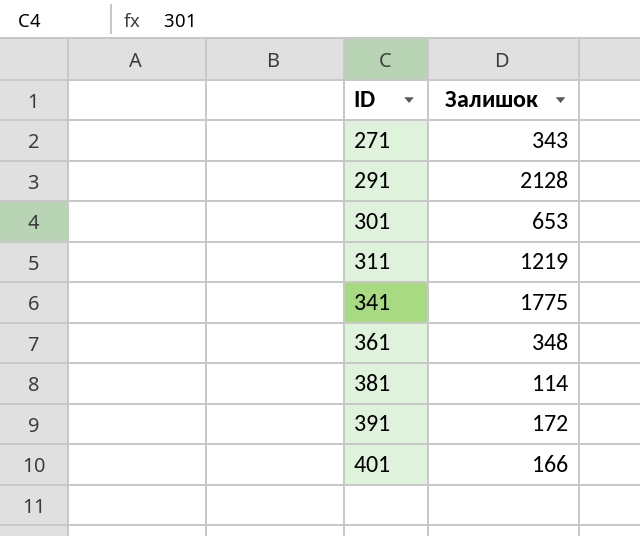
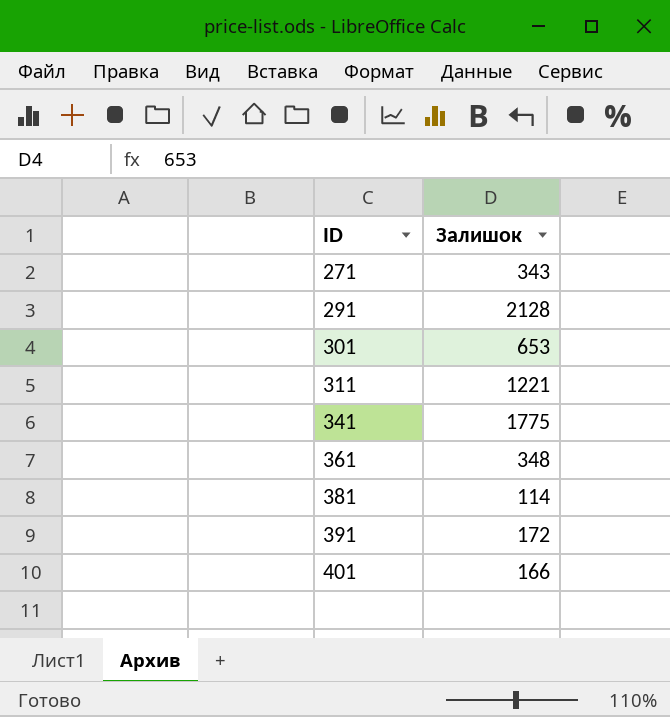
311 | Залишок: 1219 -> 1221

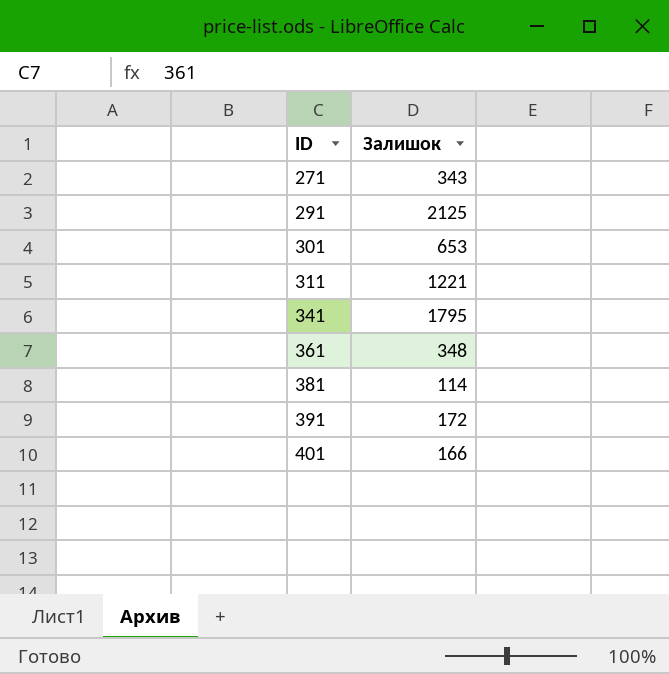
291 | Залишок: 2128 -> 2125
341 | Залишок: 1775 -> 1795

